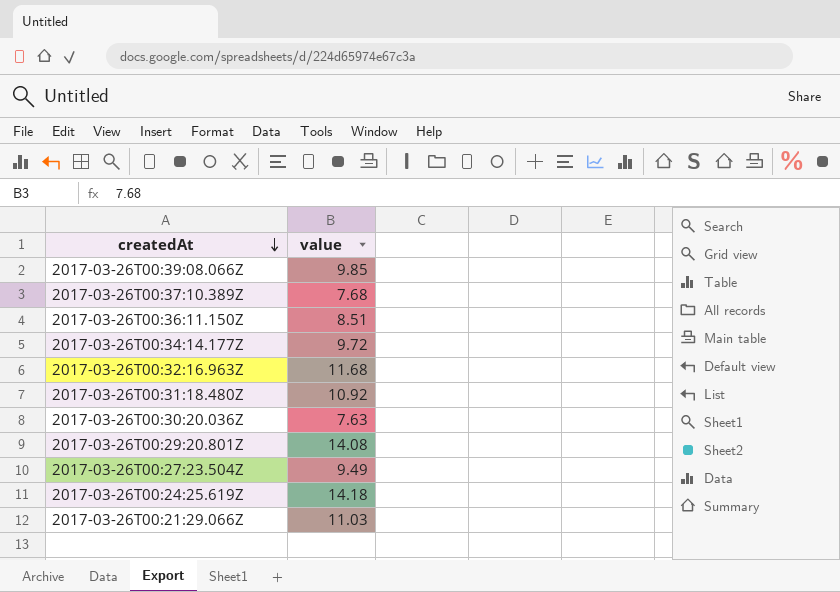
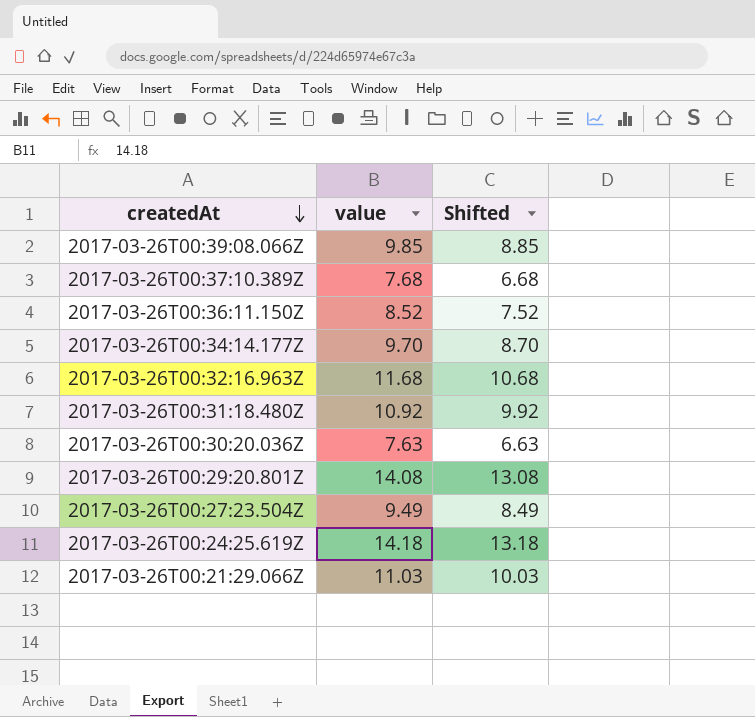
column Shifted | formula: none -> [value] - 1
2017-03-26T00:36:11.150Z | value: 8.51 -> 8.52
2017-03-26T00:34:14.177Z | value: 9.72 -> 9.70

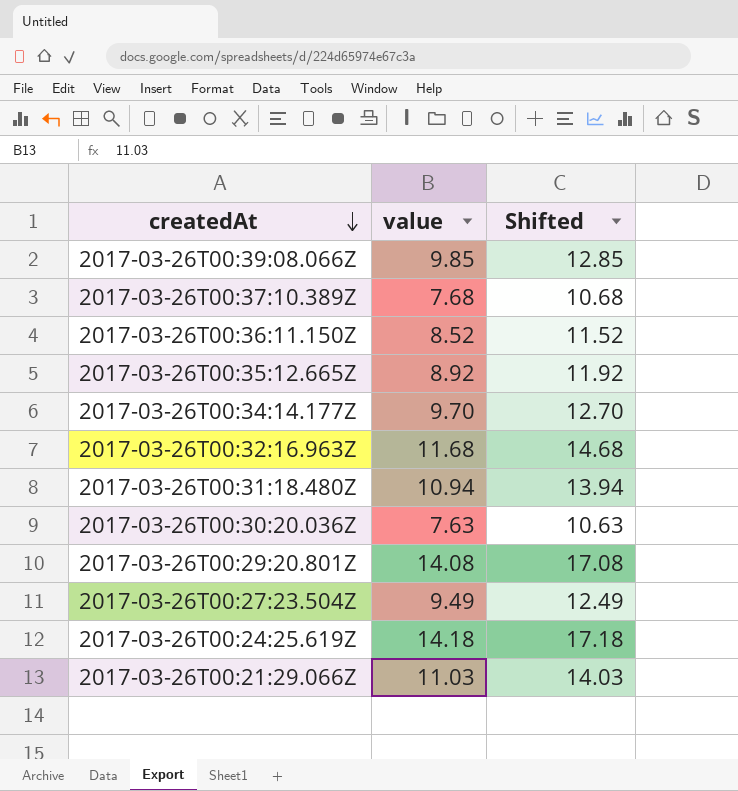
column Shifted | formula: [value] - 1 -> [value] + 3
row 2017-03-26T00:35:12.665Z: none -> 8.92 | 11.92
2017-03-26T00:31:18.480Z | value: 10.92 -> 10.94

